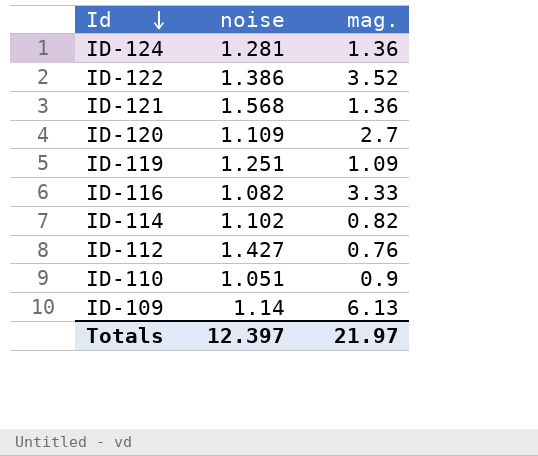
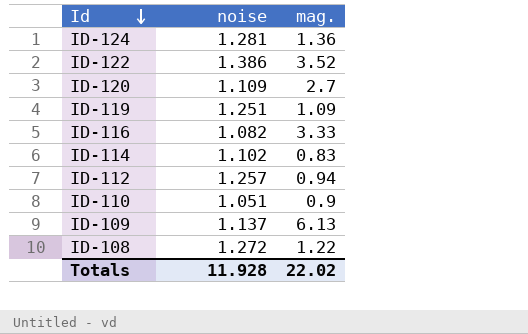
row ID-121: 1.568 | 1.36 -> none
ID-114 | mag.: 0.82 -> 0.83
ID-112 | noise: 1.427 -> 1.257
ID-112 | mag.: 0.76 -> 0.94
ID-109 | noise: 1.14 -> 1.137
row ID-108: none -> 1.272 | 1.22
Totals | noise: 12.397 -> 11.928
Totals | mag.: 21.97 -> 22.02

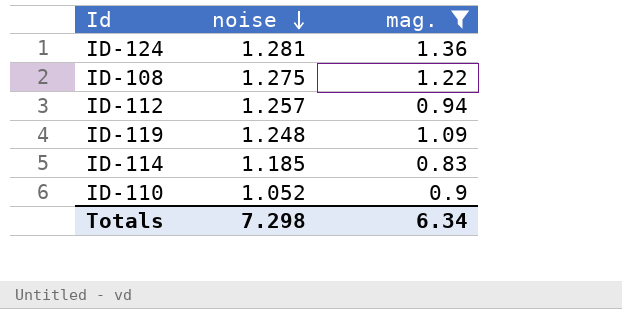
filter: none -> mag. <= 1.36
row order: Id descending -> noise descending
ID-108 | noise: 1.272 -> 1.275
ID-119 | noise: 1.251 -> 1.248
ID-114 | noise: 1.102 -> 1.185
ID-110 | noise: 1.051 -> 1.052
Totals | noise: 11.928 -> 7.298
Totals | mag.: 22.02 -> 6.34

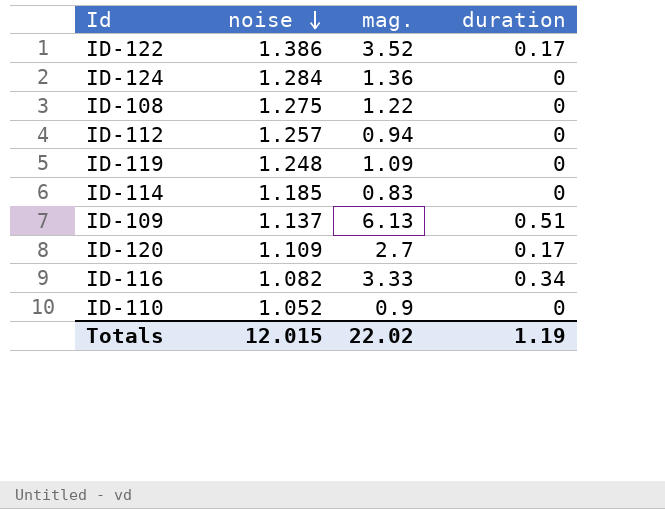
filter: mag. <= 1.36 -> none
column duration | position: none -> 4
ID-124 | noise: 1.281 -> 1.284
Totals | noise: 7.298 -> 12.015
Totals | mag.: 6.34 -> 22.02

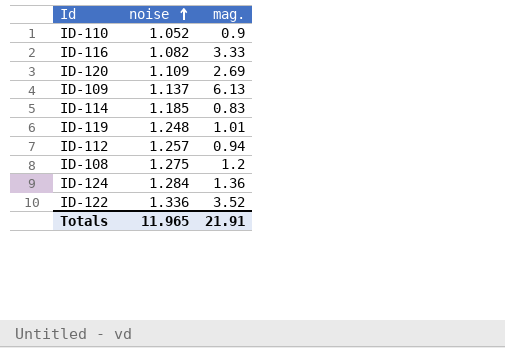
row order: noise descending -> noise ascending
column duration | position: 4 -> none
ID-120 | mag.: 2.7 -> 2.69
ID-119 | mag.: 1.09 -> 1.01
ID-108 | mag.: 1.22 -> 1.2
ID-122 | noise: 1.386 -> 1.336
Totals | noise: 12.015 -> 11.965
Totals | mag.: 22.02 -> 21.91

